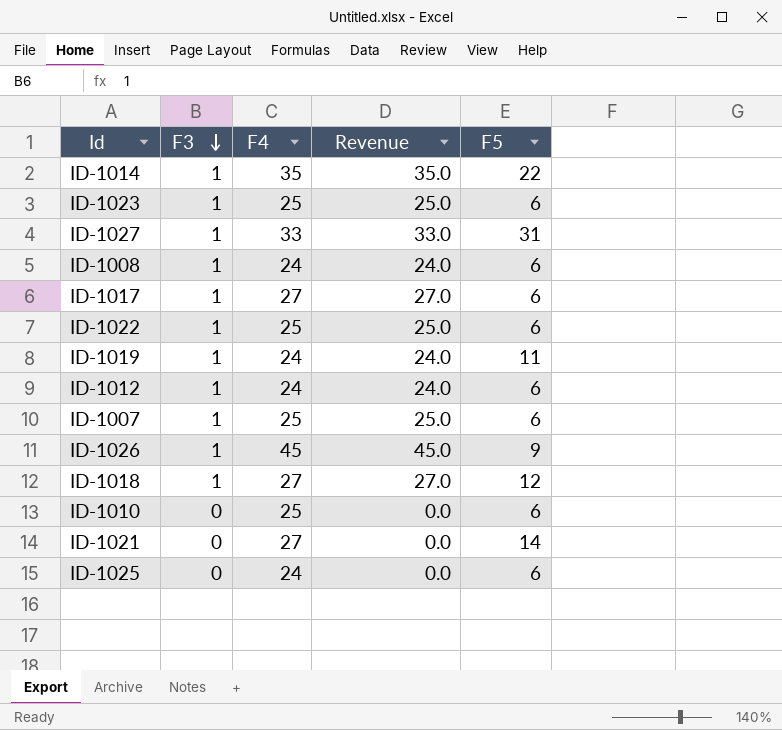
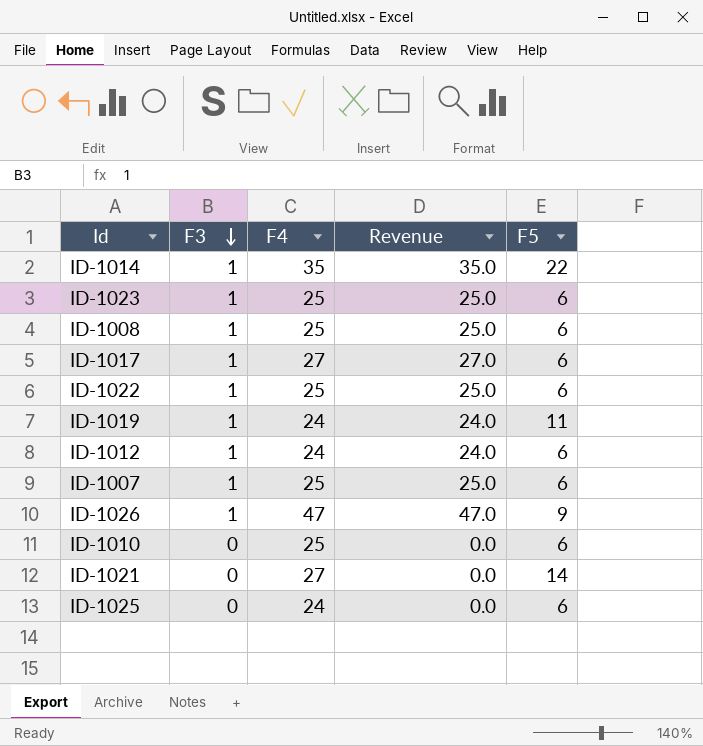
row ID-1027: 1 | 33 | 33.0 | 31 -> none
row ID-1018: 1 | 27 | 27.0 | 12 -> none
ID-1008 | F4: 24 -> 25
ID-1008 | Revenue: 24.0 -> 25.0
ID-1026 | F4: 45 -> 47
ID-1026 | Revenue: 45.0 -> 47.0

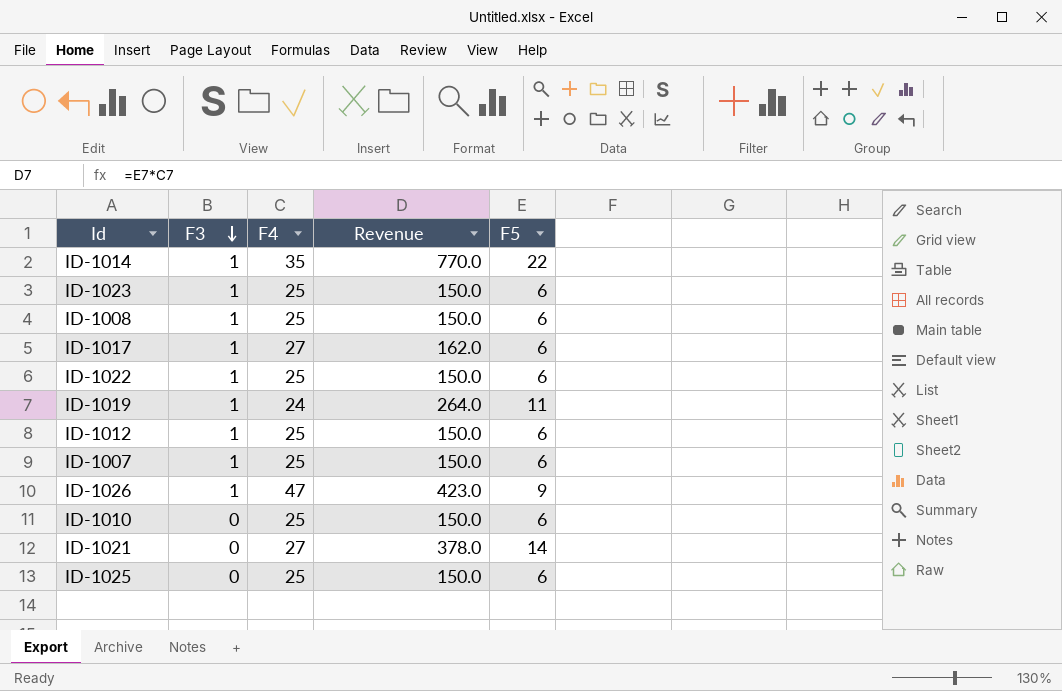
column Revenue | formula: [F3] * [F4] -> [F4] * [F5]
ID-1012 | F4: 24 -> 25
ID-1025 | F4: 24 -> 25

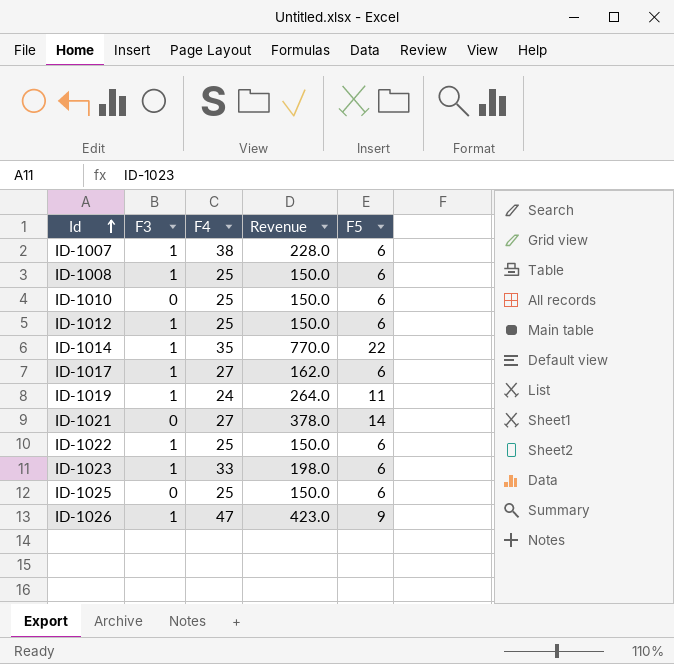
row order: F3 descending -> Id ascending
ID-1007 | F4: 25 -> 38
ID-1007 | Revenue: 150.0 -> 228.0
ID-1023 | F4: 25 -> 33
ID-1023 | Revenue: 150.0 -> 198.0

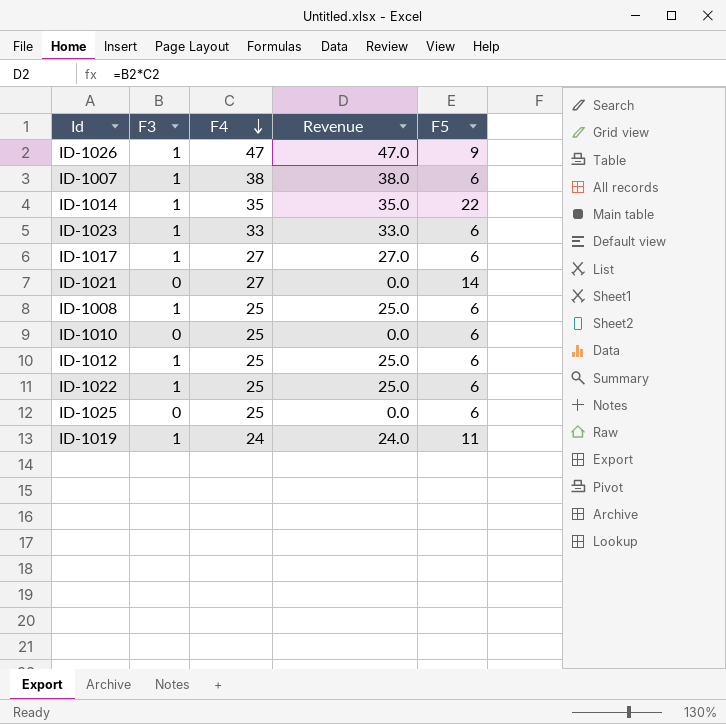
row order: Id ascending -> F4 descending
column Revenue | formula: [F4] * [F5] -> [F3] * [F4]

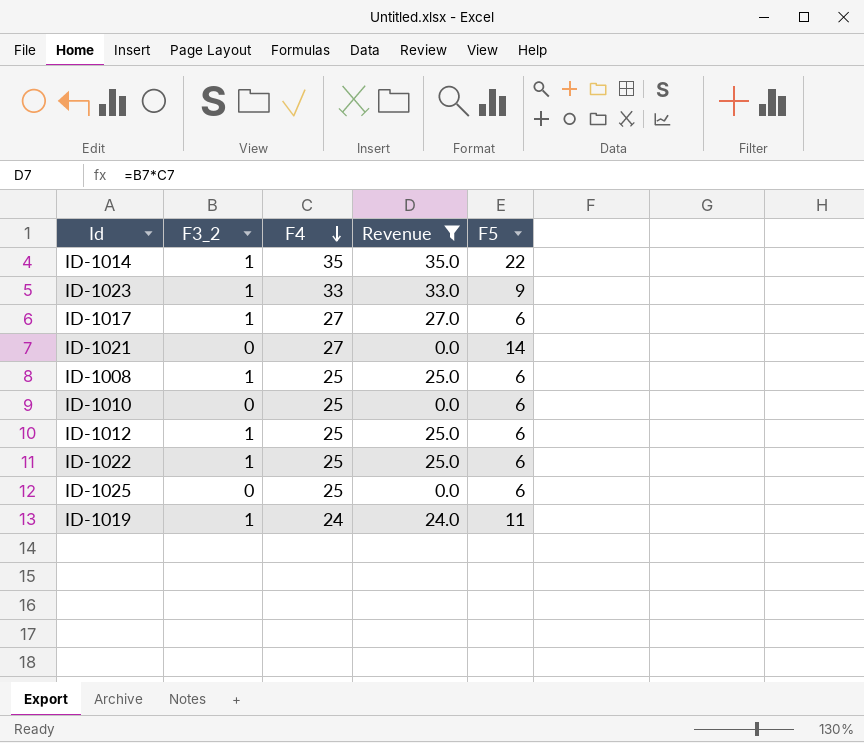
filter: none -> Revenue <= 35.0
column name: F3 -> F3_2
ID-1023 | F5: 6 -> 9

